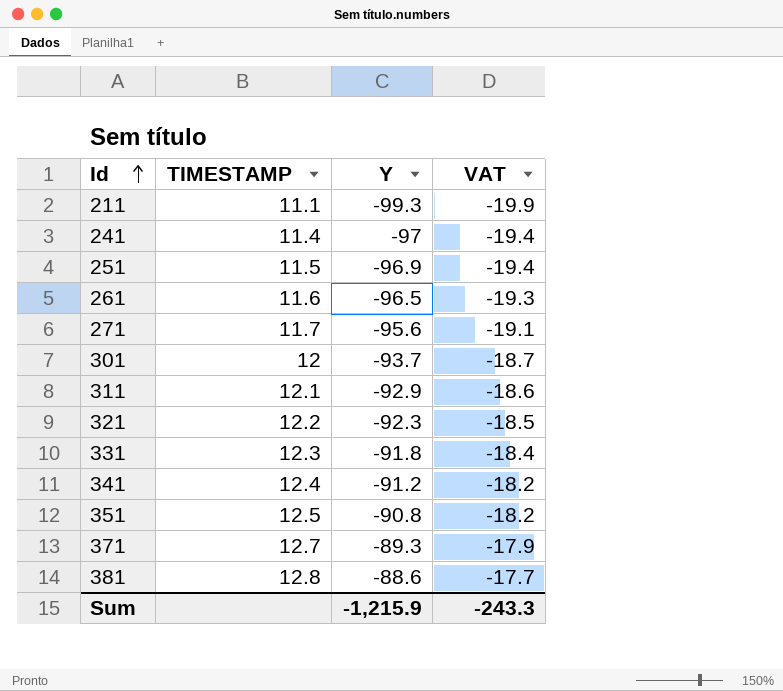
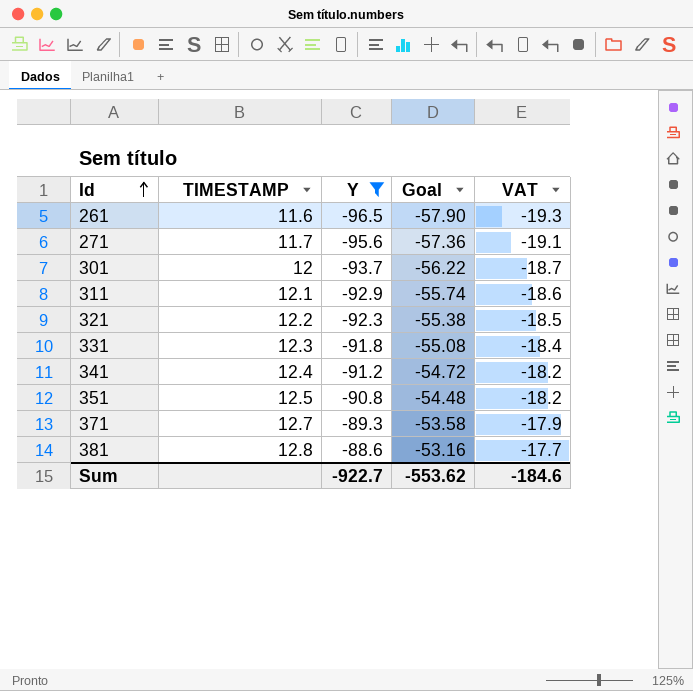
filter: none -> Y >= -96.5
column Goal | formula: none -> [Y] * 0.6
Sum | Y: -1,215.9 -> -922.7
Sum | VAT: -243.3 -> -184.6

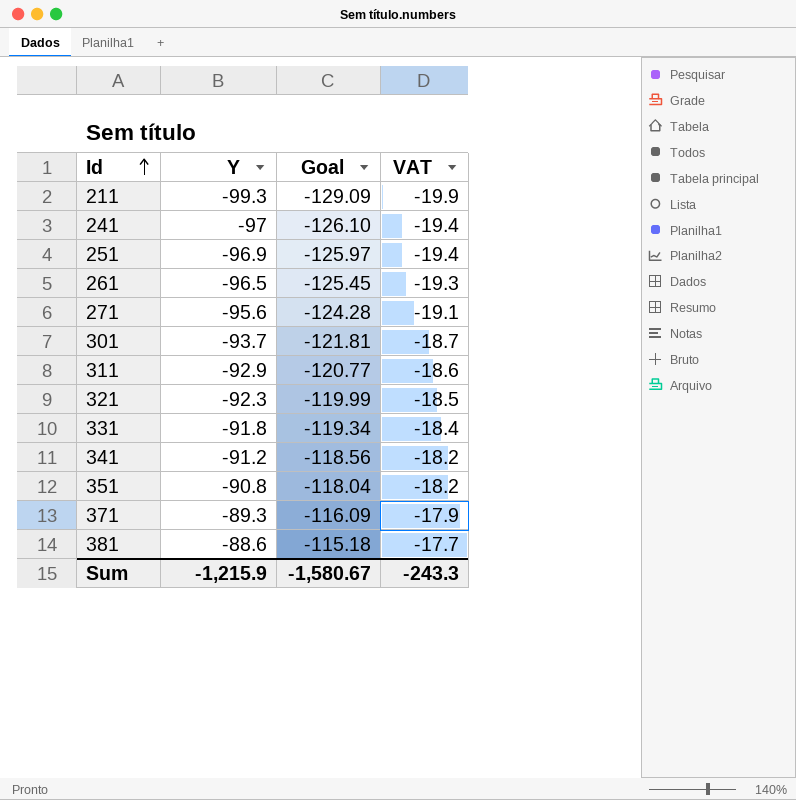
filter: Y >= -96.5 -> none
column TIMESTAMP | position: 2 -> none
column Goal | formula: [Y] * 0.6 -> [Y] * 1.3
Sum | Y: -922.7 -> -1,215.9
Sum | Goal: -553.62 -> -1,580.67
Sum | VAT: -184.6 -> -243.3

